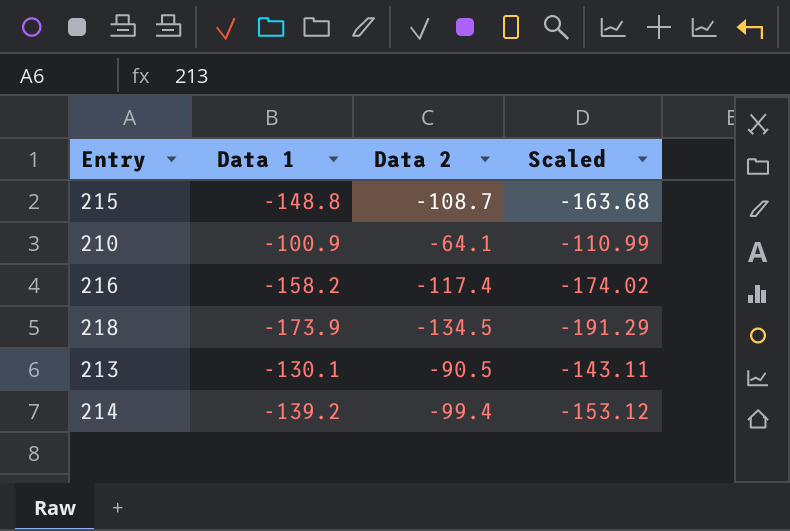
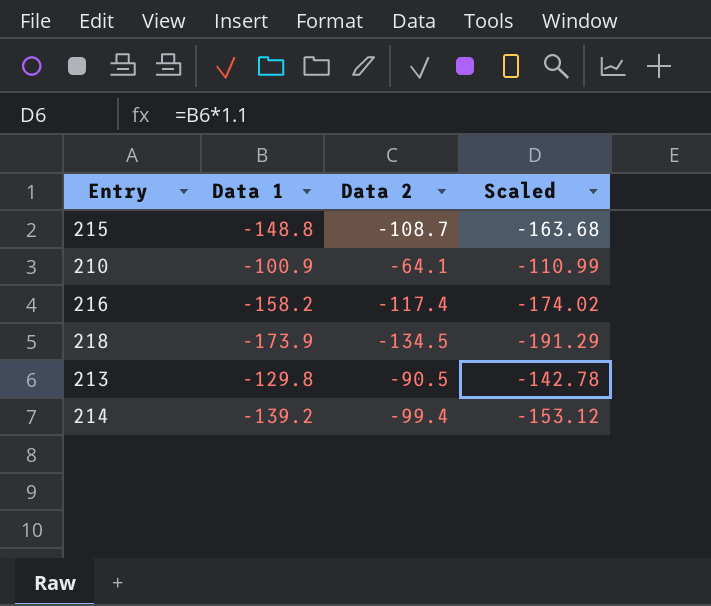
213 | Data 1: -130.1 -> -129.8
213 | Scaled: -143.11 -> -142.78

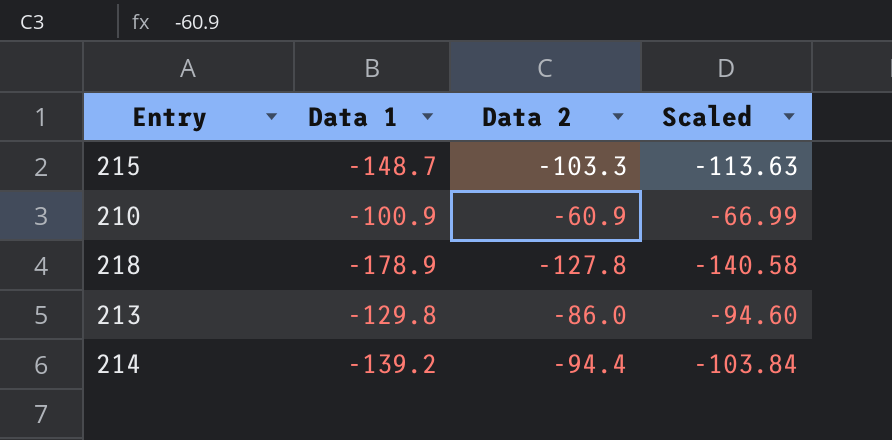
column Scaled | formula: [Data 1] * 1.1 -> [Data 2] * 1.1
row 216: -158.2 | -117.4 | -174.02 -> none
215 | Data 1: -148.8 -> -148.7
215 | Data 2: -108.7 -> -103.3
210 | Data 2: -64.1 -> -60.9
218 | Data 1: -173.9 -> -178.9
218 | Data 2: -134.5 -> -127.8
213 | Data 2: -90.5 -> -86.0
214 | Data 2: -99.4 -> -94.4

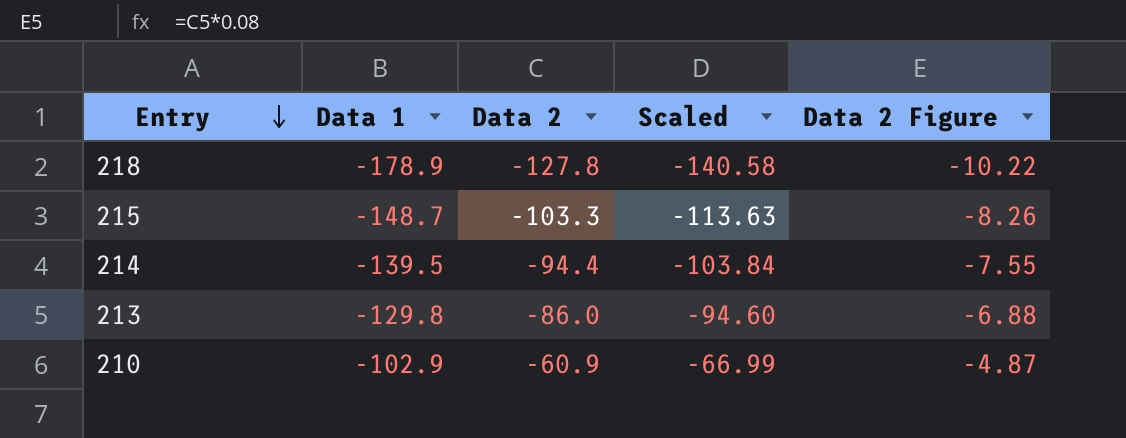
row order: none -> Entry descending
column Data 2 Figure | formula: none -> [Data 2] * 0.08
214 | Data 1: -139.2 -> -139.5
210 | Data 1: -100.9 -> -102.9

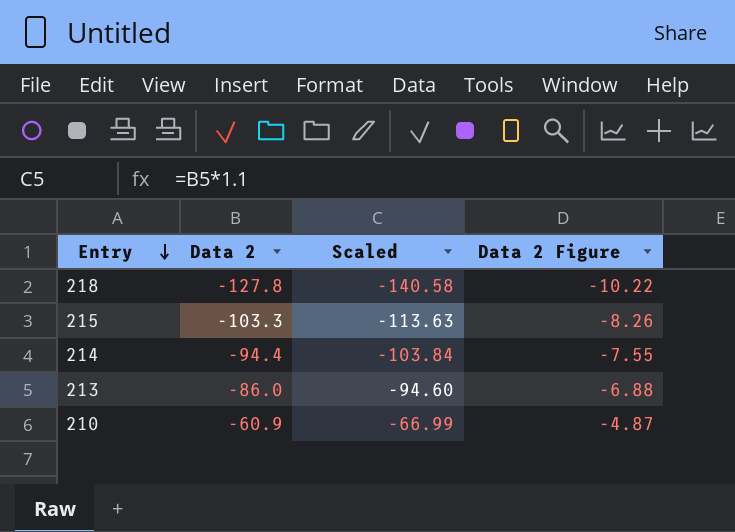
column Data 1 | position: 2 -> none

